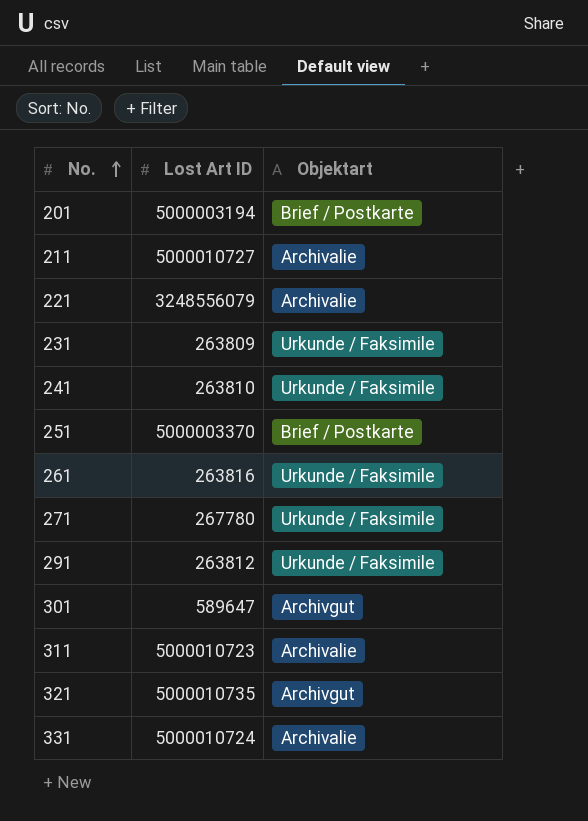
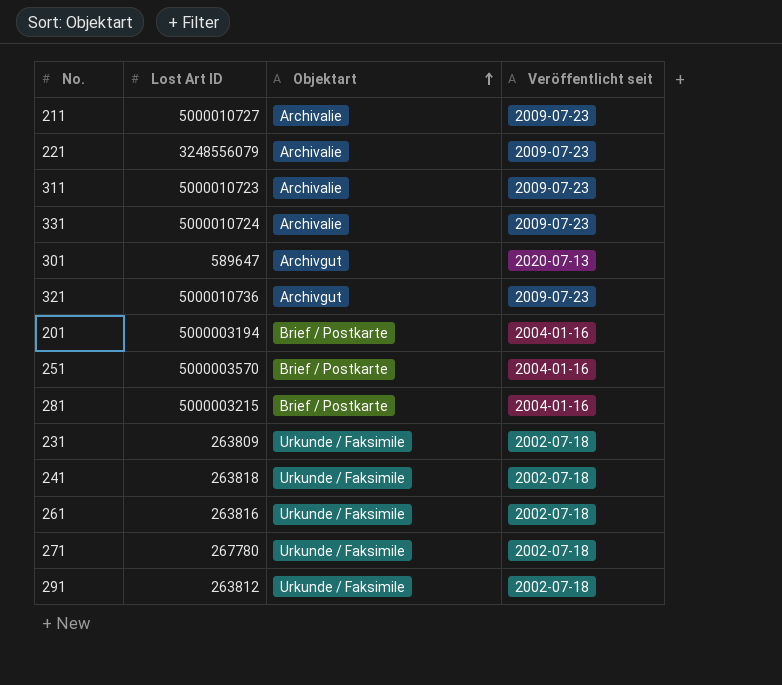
row order: No. ascending -> Objektart ascending
column Veröffentlicht seit | position: none -> 4
321 | Lost Art ID: 5000010735 -> 5000010736
251 | Lost Art ID: 5000003370 -> 5000003570
row 281: none -> 5000003215 | Brief / Postkarte | 2004-01-16
241 | Lost Art ID: 263810 -> 263818

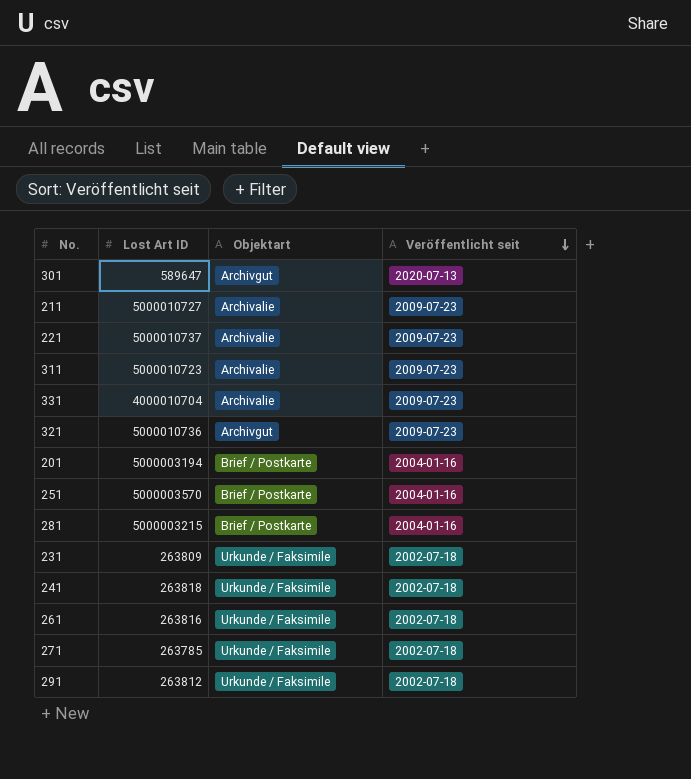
row order: Objektart ascending -> Veröffentlicht seit descending
221 | Lost Art ID: 3248556079 -> 5000010737
331 | Lost Art ID: 5000010724 -> 4000010704
271 | Lost Art ID: 267780 -> 263785

